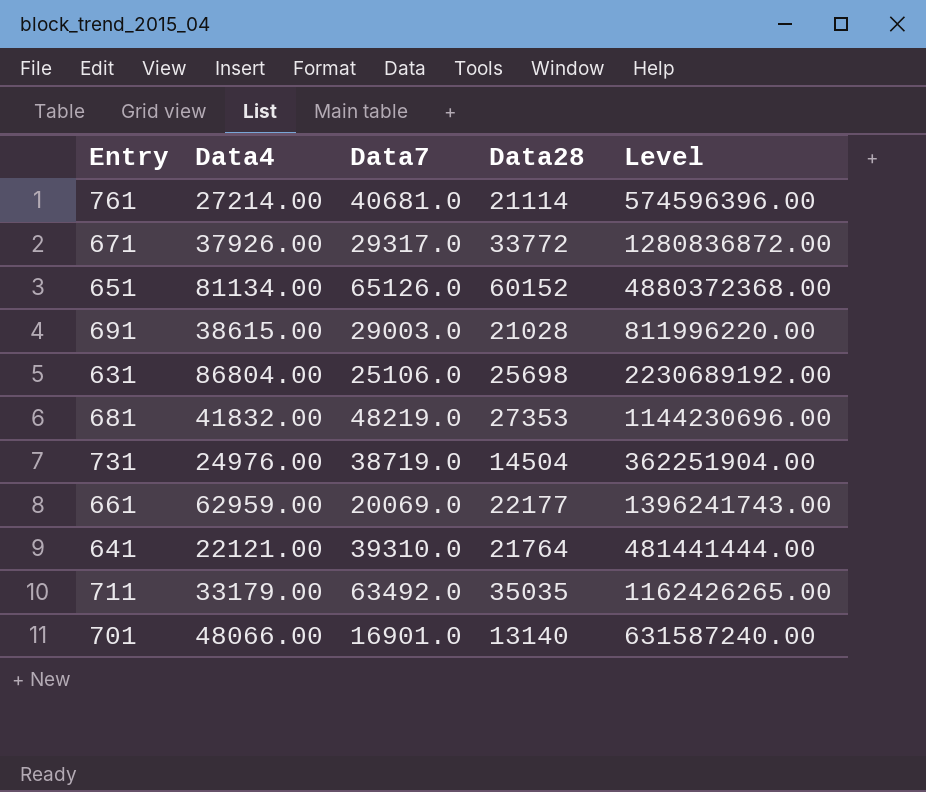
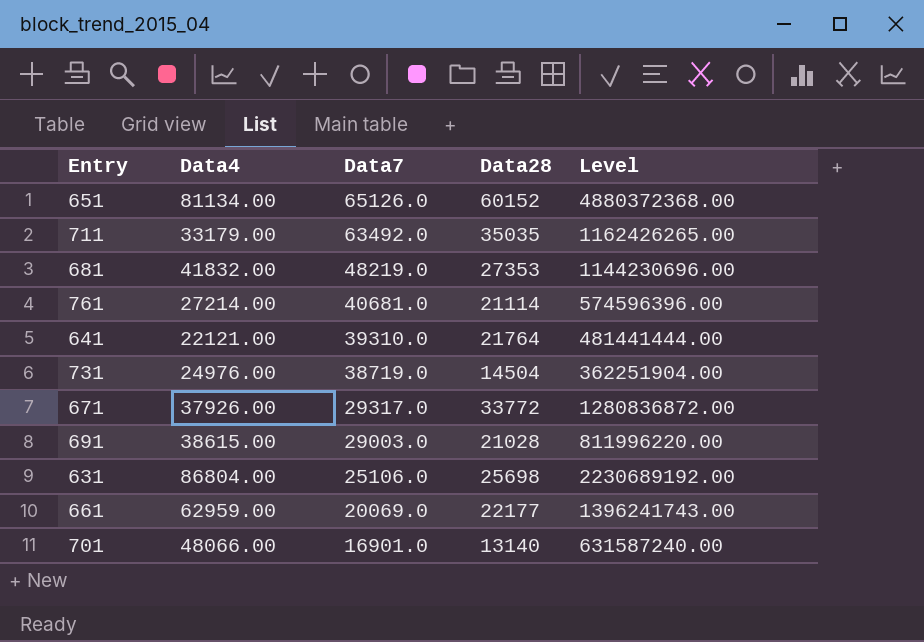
row order: none -> Data7 descending

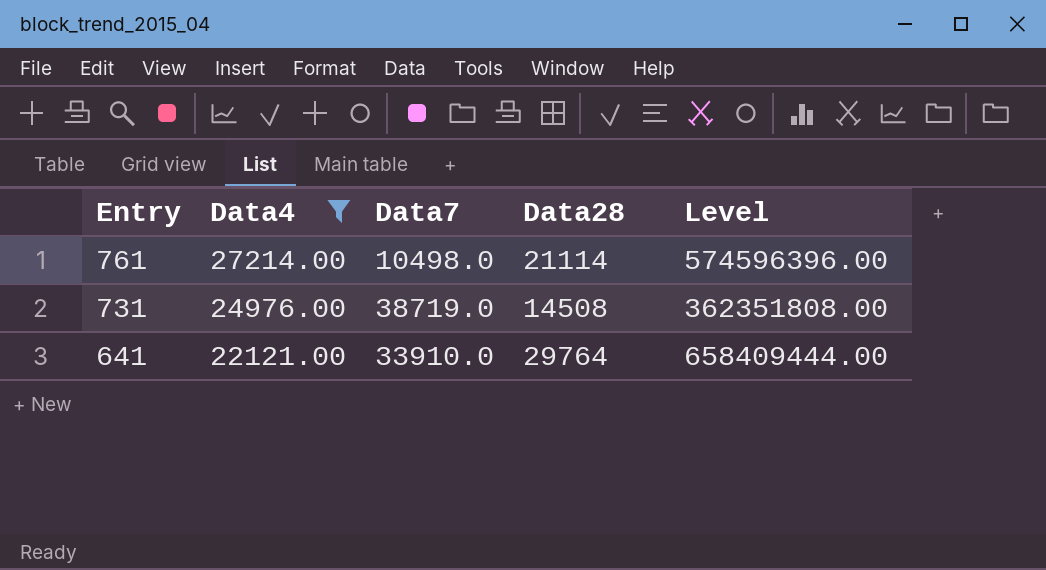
filter: none -> Data4 <= 27214.00
row order: Data7 descending -> Entry descending
761 | Data7: 40681.0 -> 10498.0
731 | Data28: 14504 -> 14508
731 | Level: 362251904.00 -> 362351808.00
641 | Data7: 39310.0 -> 33910.0
641 | Data28: 21764 -> 29764
641 | Level: 481441444.00 -> 658409444.00

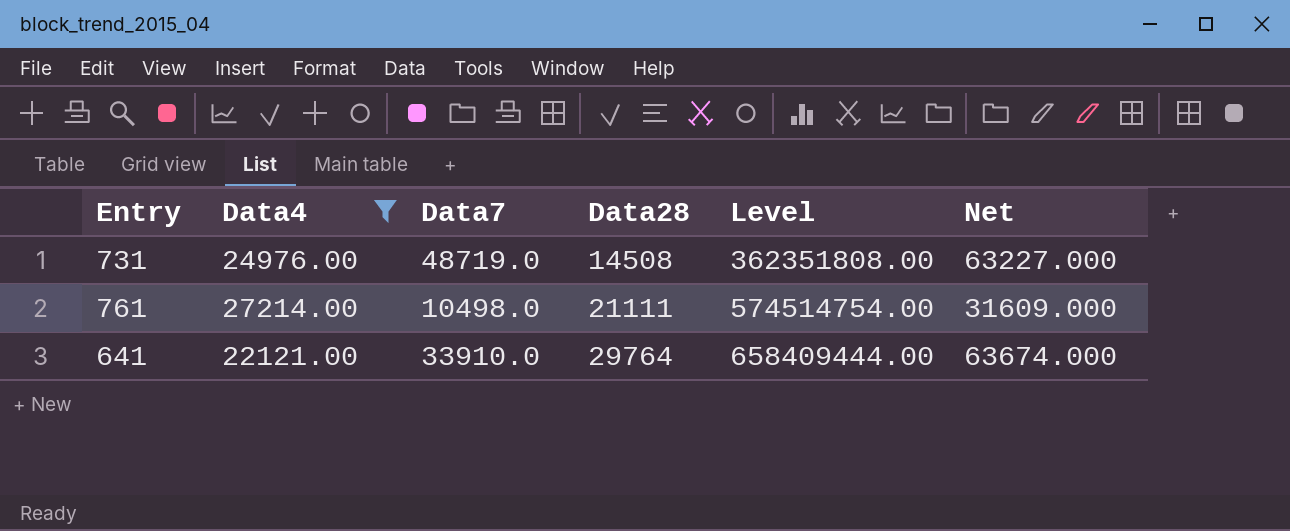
row order: Entry descending -> Data28 ascending
column Net | formula: none -> [Data7] + [Data28]
731 | Data7: 38719.0 -> 48719.0
761 | Data28: 21114 -> 21111
761 | Level: 574596396.00 -> 574514754.00

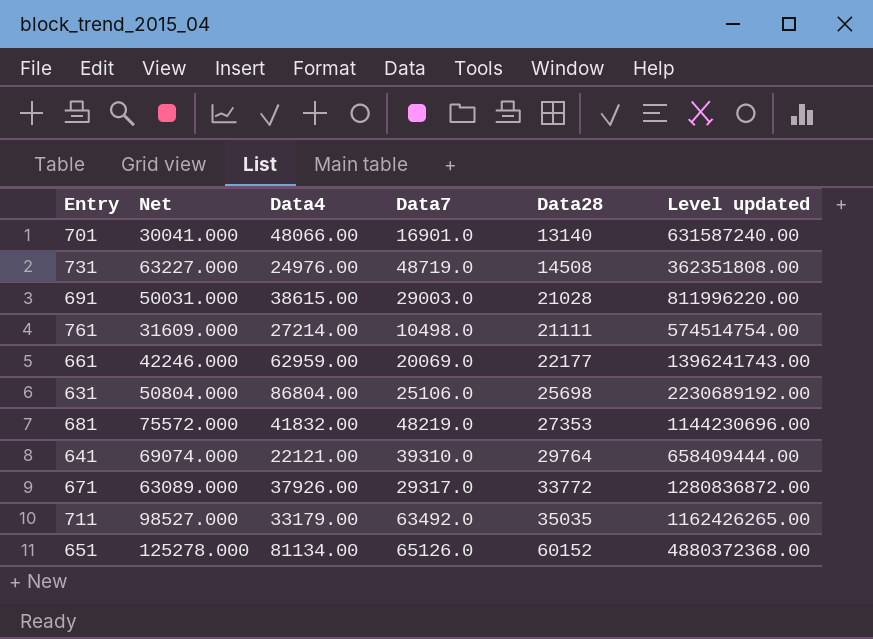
filter: Data4 <= 27214.00 -> none
column Net | position: 6 -> 2
column name: Level -> Level updated
641 | Net: 63674.000 -> 69074.000
641 | Data7: 33910.0 -> 39310.0

